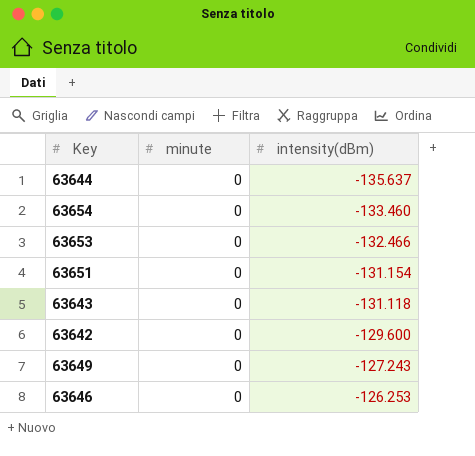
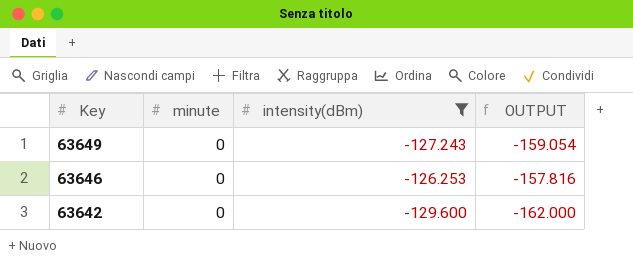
filter: none -> intensity(dBm) >= -129.600
row order: intensity(dBm) ascending -> Key descending
column OUTPUT | formula: none -> [intensity(dBm)] * 1.25

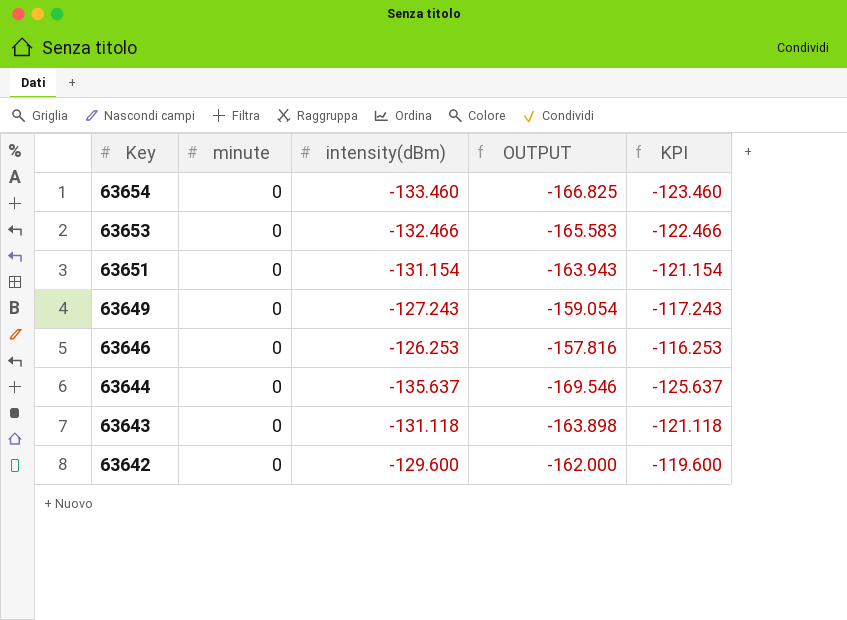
filter: intensity(dBm) >= -129.600 -> none
column KPI | formula: none -> [intensity(dBm)] + 10

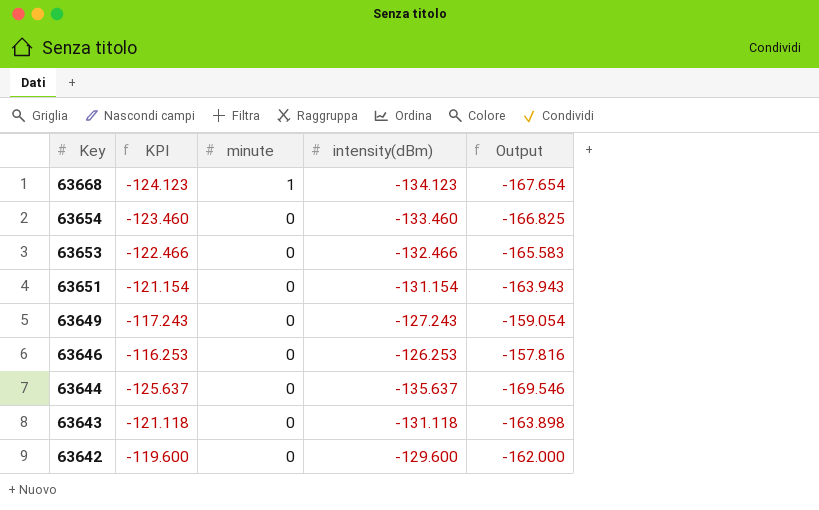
column KPI | position: 5 -> 2
column name: OUTPUT -> Output
row 63668: none -> -124.123 | 1 | -134.123 | -167.654

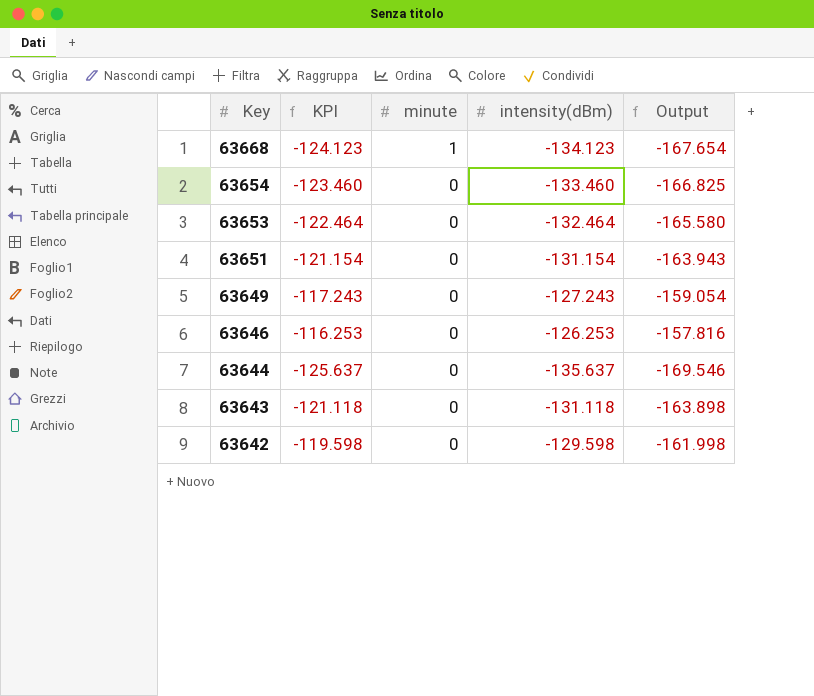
63653 | KPI: -122.466 -> -122.464
63653 | intensity(dBm): -132.466 -> -132.464
63653 | Output: -165.583 -> -165.580
63642 | KPI: -119.600 -> -119.598
63642 | intensity(dBm): -129.600 -> -129.598
63642 | Output: -162.000 -> -161.998

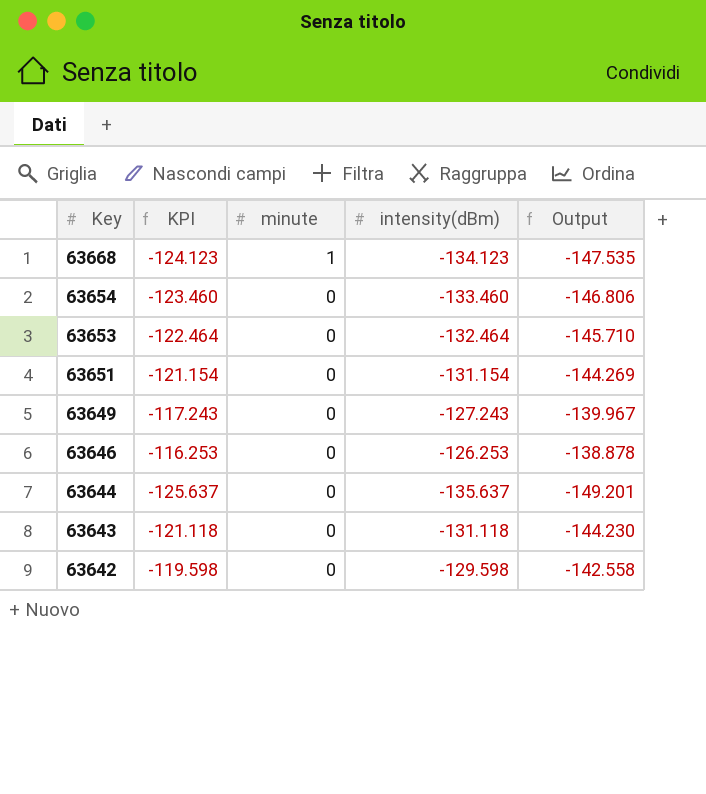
column Output | formula: [intensity(dBm)] * 1.25 -> [intensity(dBm)] * 1.1

